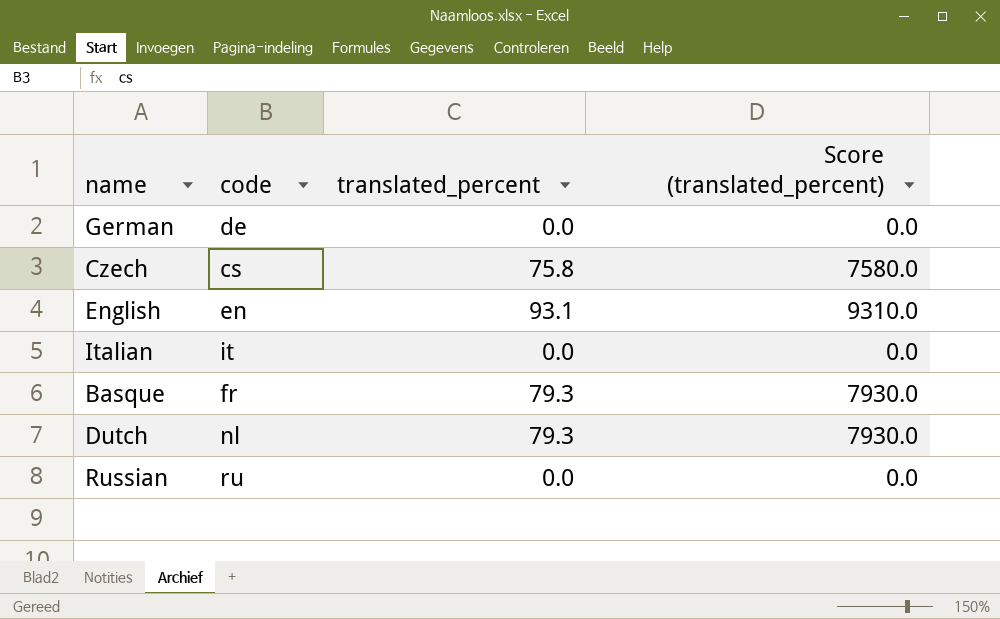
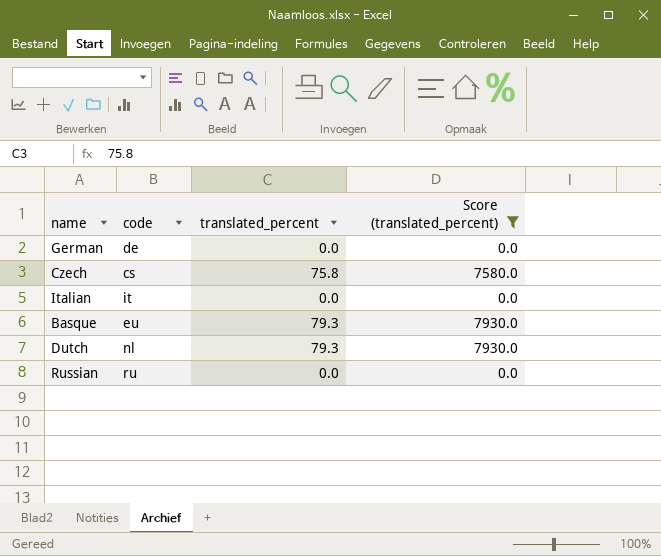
filter: none -> Score (translated_percent) != 9310.0
Basque | code: fr -> eu

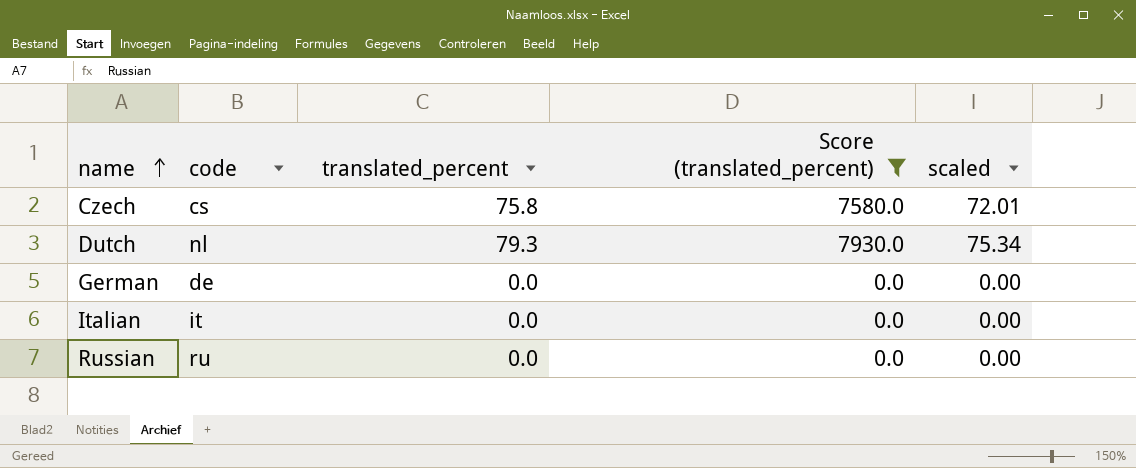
row order: none -> name ascending
column scaled | formula: none -> [translated_percent] * 0.95
row Basque: eu | 79.3 | 7930.0 -> none

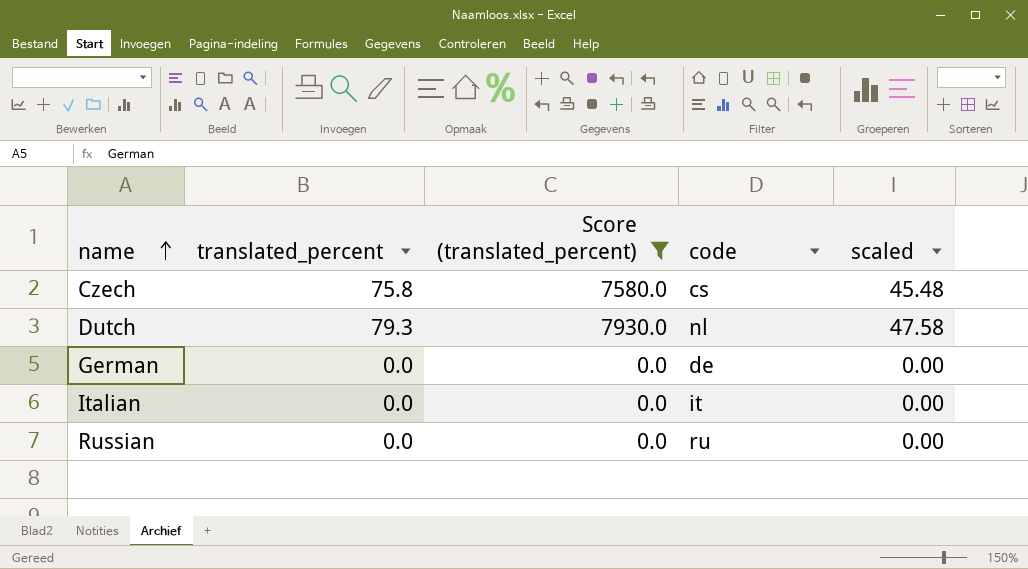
column code | position: 2 -> 4
column scaled | formula: [translated_percent] * 0.95 -> [translated_percent] * 0.6

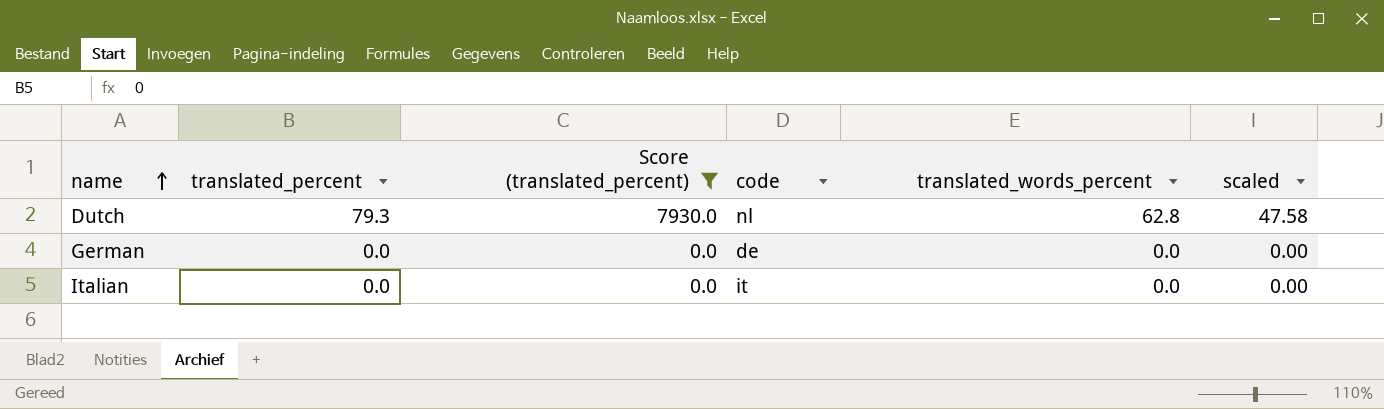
column translated_words_percent | position: none -> 5
row Czech: 75.8 | 7580.0 | cs | 45.48 -> none
row Russian: 0.0 | 0.0 | ru | 0.00 -> none

